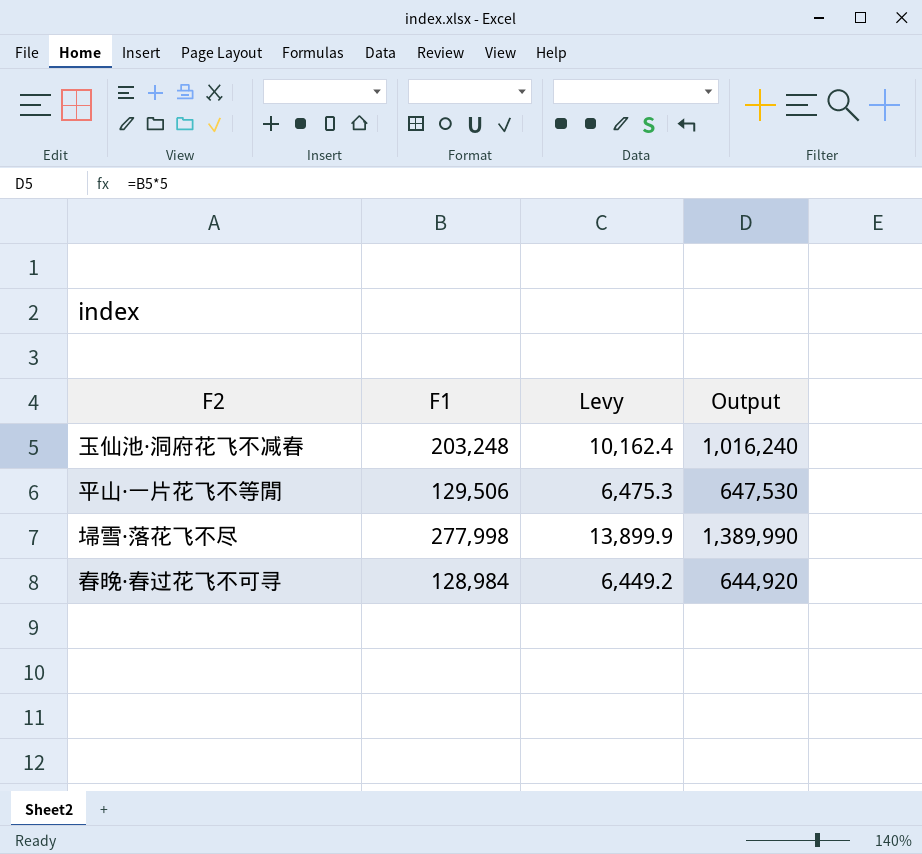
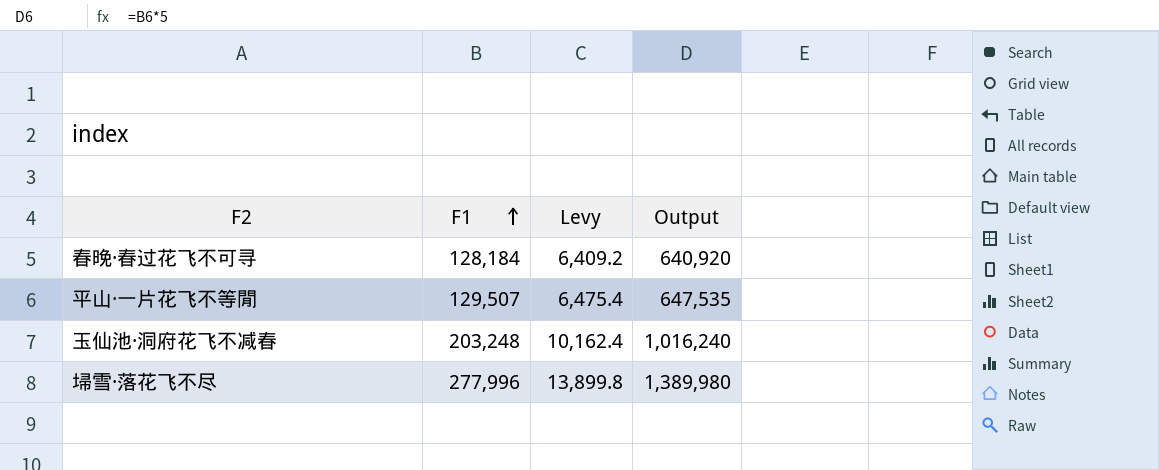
row order: none -> F1 ascending
春晚·春过花飞不可寻 | F1: 128,984 -> 128,184
春晚·春过花飞不可寻 | Levy: 6,449.2 -> 6,409.2
春晚·春过花飞不可寻 | Output: 644,920 -> 640,920
平山·一片花飞不等閒 | F1: 129,506 -> 129,507
平山·一片花飞不等閒 | Levy: 6,475.3 -> 6,475.4
平山·一片花飞不等閒 | Output: 647,530 -> 647,535
埽雪·落花飞不尽 | F1: 277,998 -> 277,996
埽雪·落花飞不尽 | Levy: 13,899.9 -> 13,899.8
埽雪·落花飞不尽 | Output: 1,389,990 -> 1,389,980

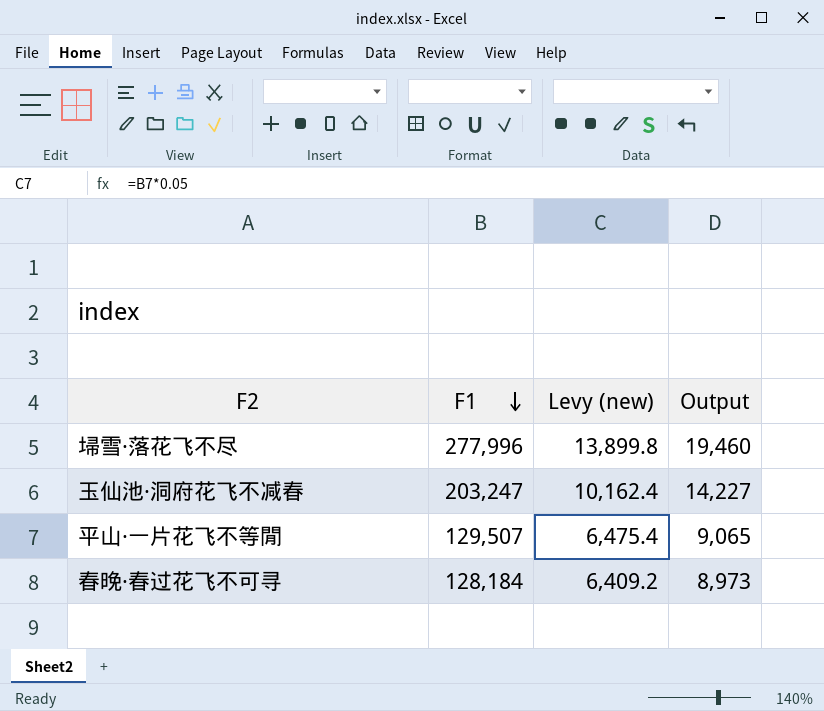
row order: F1 ascending -> F1 descending
column name: Levy -> Levy (new)
column Output | formula: [F1] * 5 -> [F1] * 0.07
玉仙池·洞府花飞不减春 | F1: 203,248 -> 203,247

